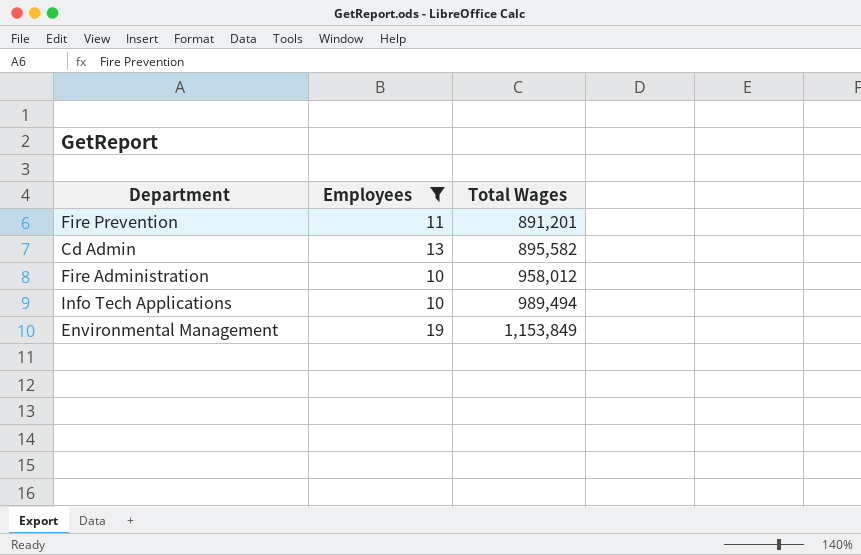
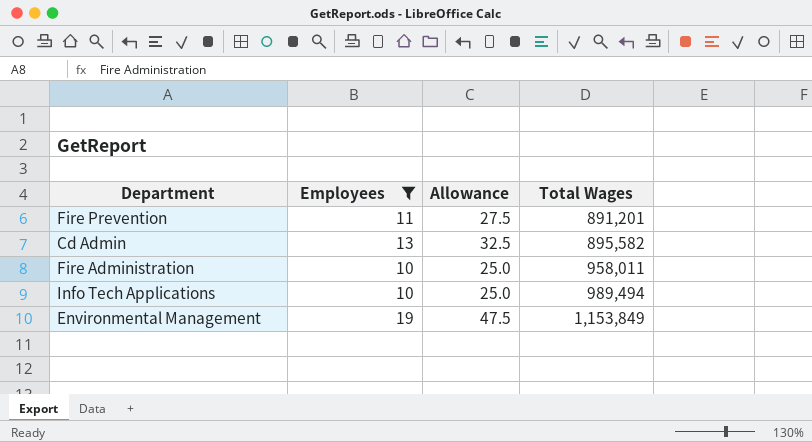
column Allowance | formula: none -> [Employees] * 2.5
Fire Administration | Total Wages: 958,012 -> 958,011

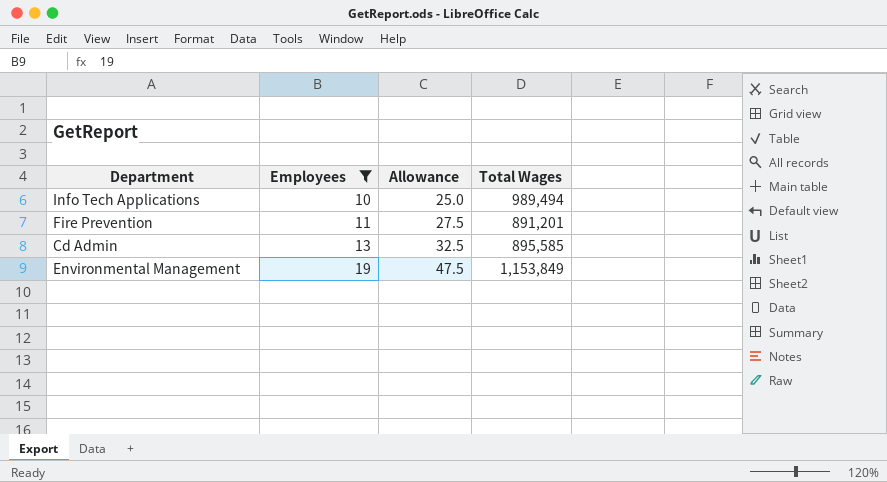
row order: Total Wages ascending -> Employees ascending
row Fire Administration: 10 | 25.0 | 958,011 -> none
Cd Admin | Total Wages: 895,582 -> 895,585

